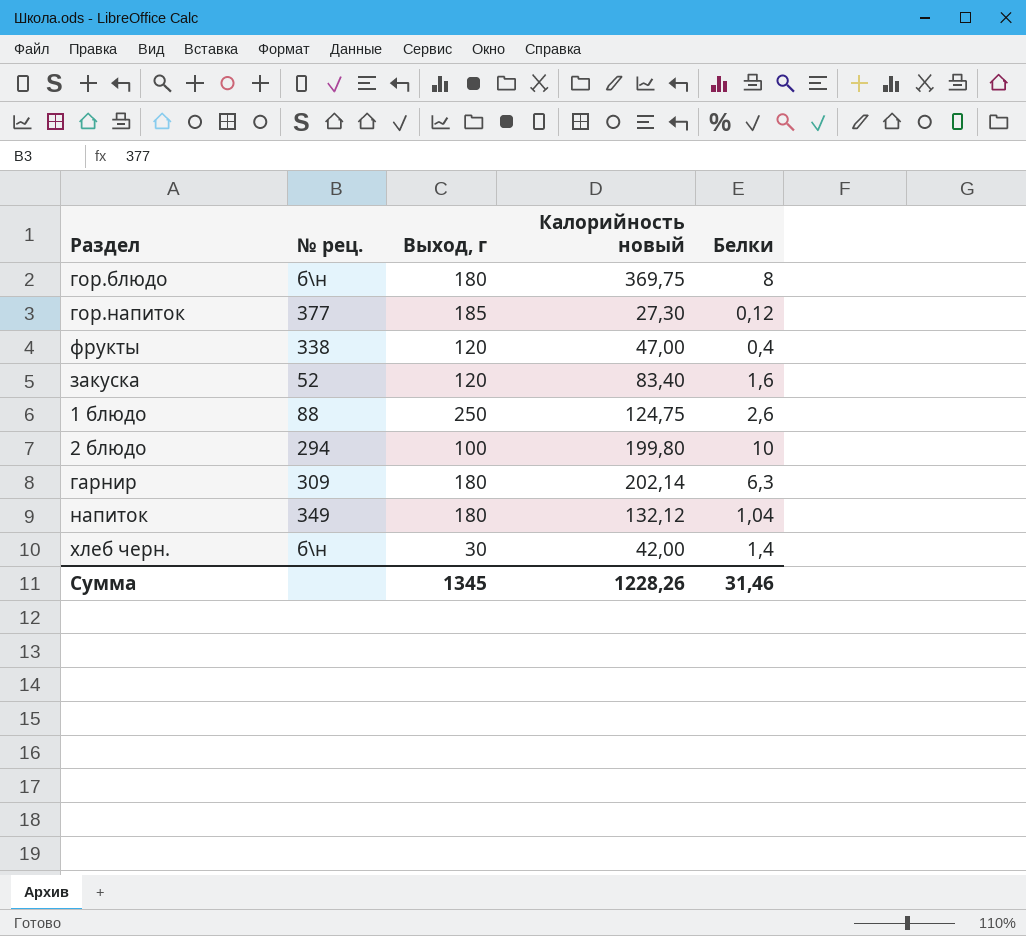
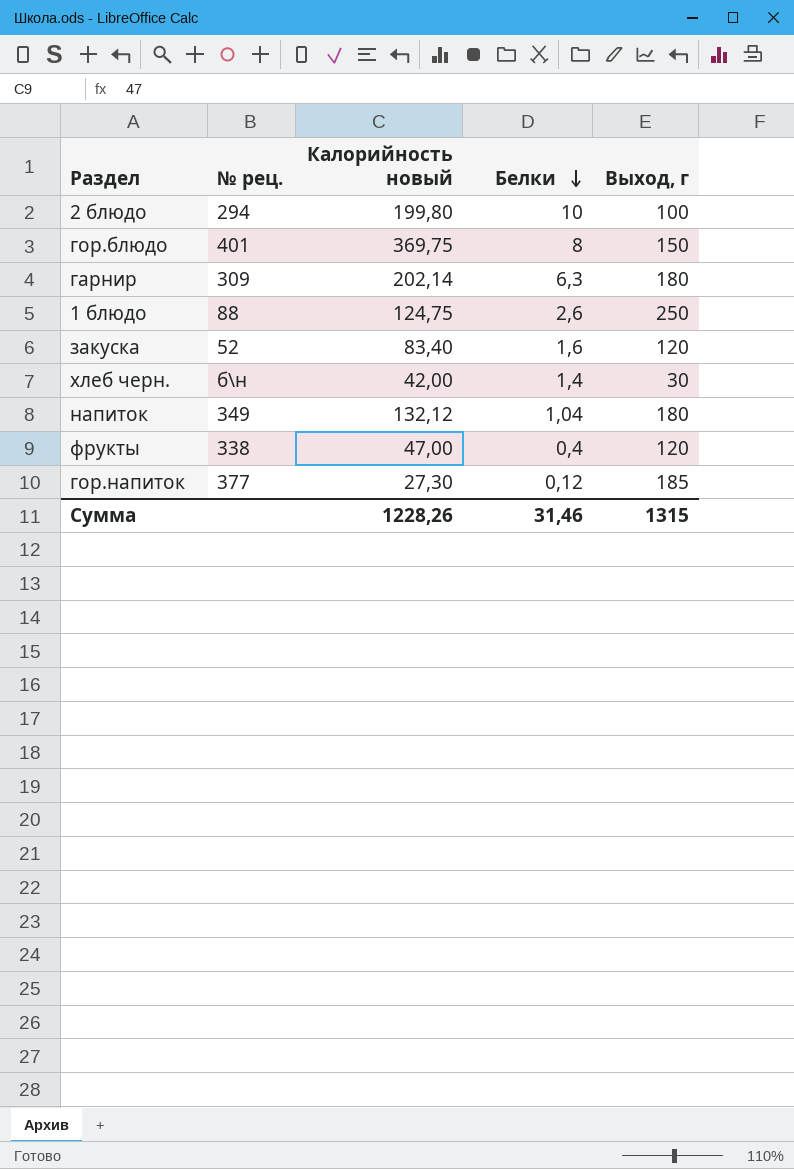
row order: none -> Белки descending
column Выход, г | position: 3 -> 5
гор.блюдо | № рец.: б\н -> 401
гор.блюдо | Выход, г: 180 -> 150
Сумма | Выход, г: 1345 -> 1315

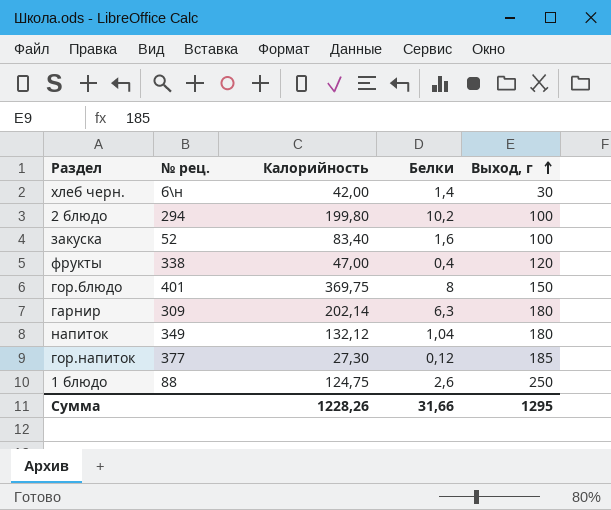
row order: Белки descending -> Выход, г ascending
column name: Калорийность новый -> Калорийность
2 блюдо | Белки: 10 -> 10,2
закуска | Выход, г: 120 -> 100
Сумма | Белки: 31,46 -> 31,66
Сумма | Выход, г: 1315 -> 1295

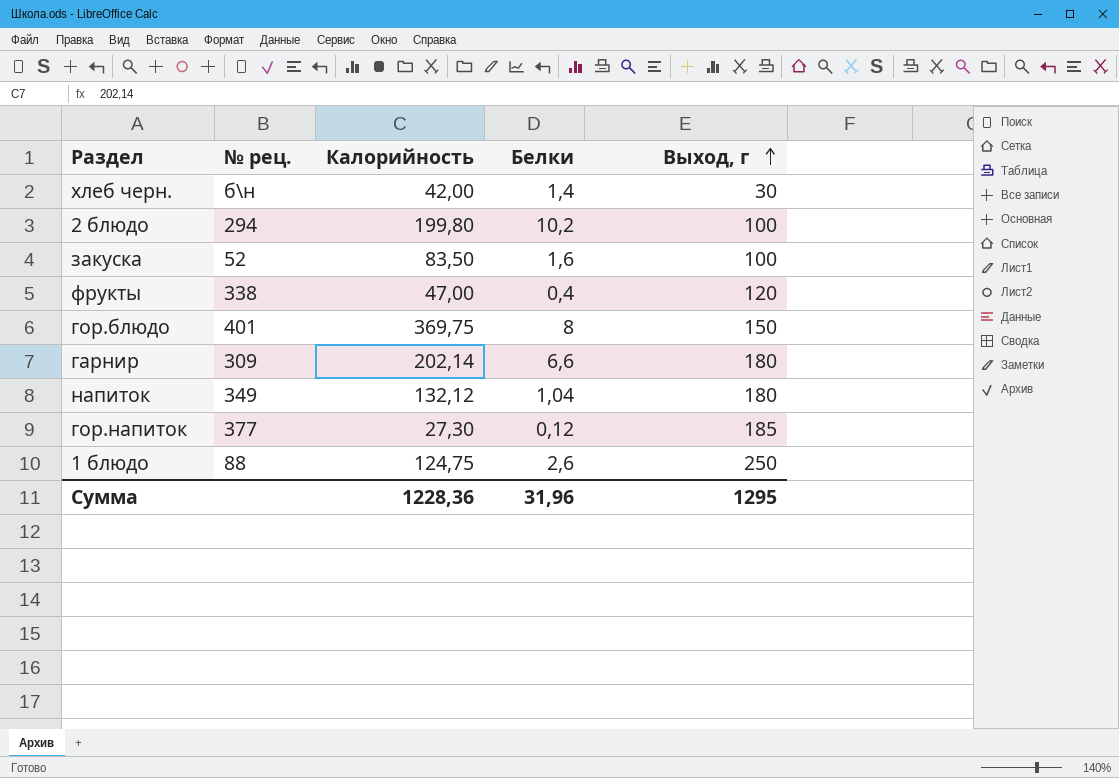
закуска | Калорийность: 83,40 -> 83,50
гарнир | Белки: 6,3 -> 6,6
Сумма | Калорийность: 1228,26 -> 1228,36
Сумма | Белки: 31,66 -> 31,96

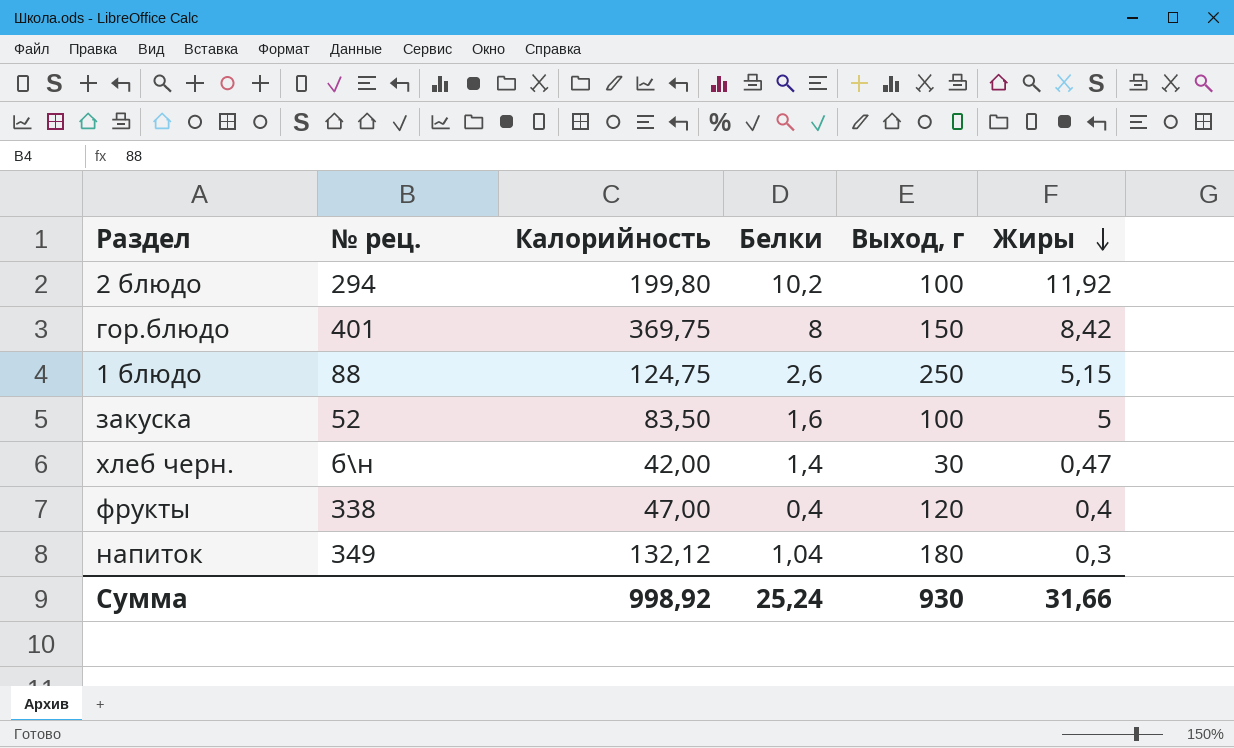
row order: Выход, г ascending -> Жиры descending
column Жиры | position: none -> 6
row гарнир: 309 | 202,14 | 6,6 | 180 -> none
row гор.напиток: 377 | 27,30 | 0,12 | 185 -> none
Сумма | Калорийность: 1228,36 -> 998,92
Сумма | Белки: 31,96 -> 25,24
Сумма | Выход, г: 1295 -> 930

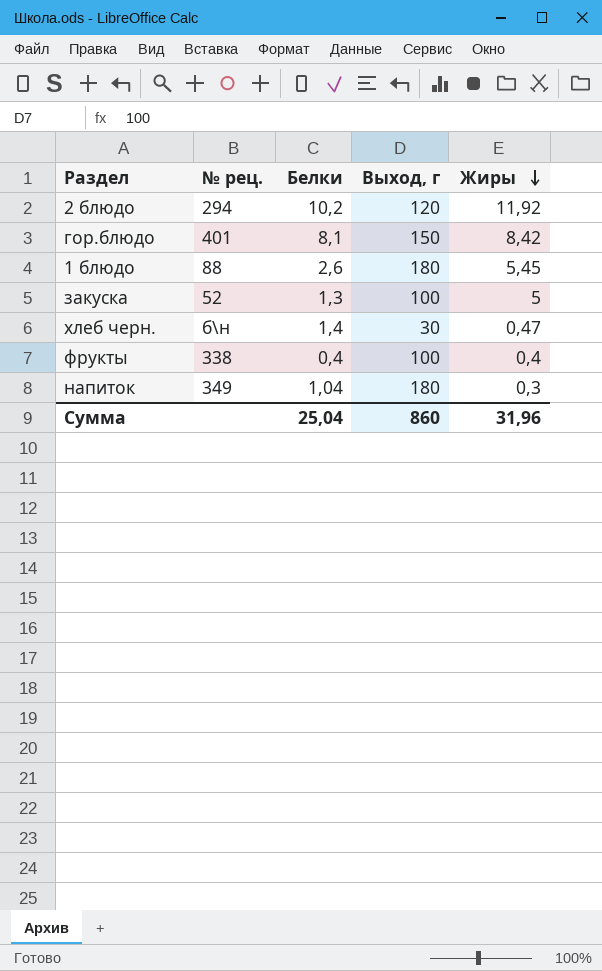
column Калорийность | position: 3 -> none
2 блюдо | Выход, г: 100 -> 120
гор.блюдо | Белки: 8 -> 8,1
1 блюдо | Выход, г: 250 -> 180
1 блюдо | Жиры: 5,15 -> 5,45
закуска | Белки: 1,6 -> 1,3
фрукты | Выход, г: 120 -> 100
Сумма | Белки: 25,24 -> 25,04
Сумма | Выход, г: 930 -> 860
Сумма | Жиры: 31,66 -> 31,96

